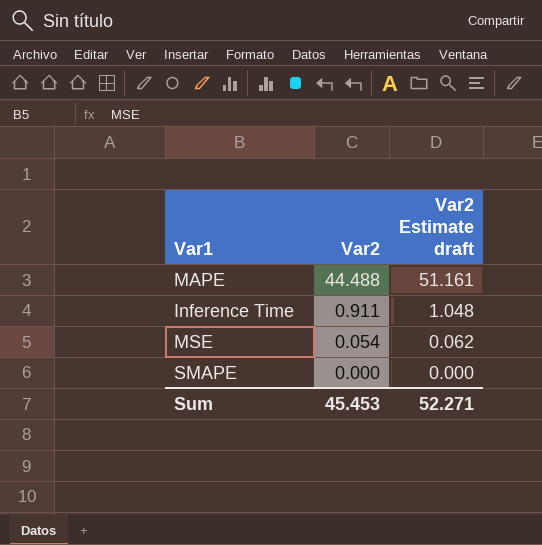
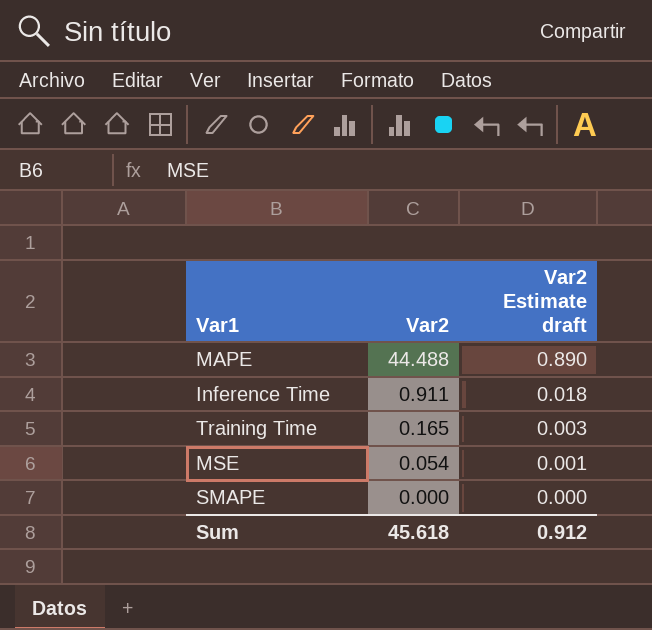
column Var2 Estimate draft | formula: [Var2] * 1.15 -> [Var2] * 0.02
row Training Time: none -> 0.165 | 0.003
Sum | Var2: 45.453 -> 45.618
Sum | Var2 Estimate draft: 52.271 -> 0.912

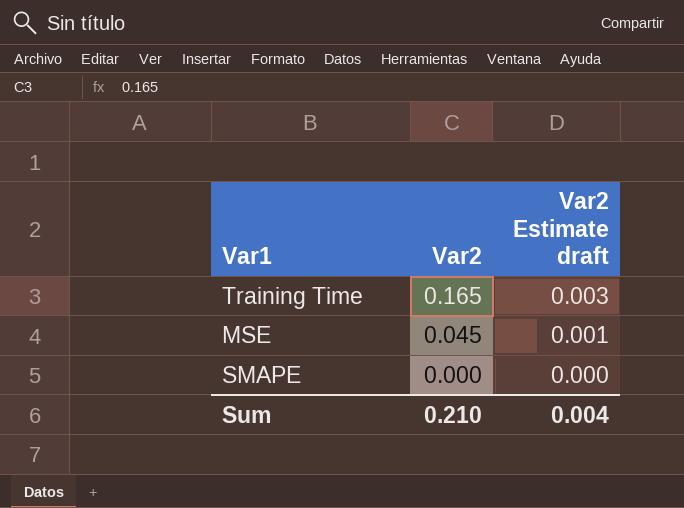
row MAPE: 44.488 | 0.890 -> none
row Inference Time: 0.911 | 0.018 -> none
MSE | Var2: 0.054 -> 0.045
Sum | Var2: 45.618 -> 0.210
Sum | Var2 Estimate draft: 0.912 -> 0.004

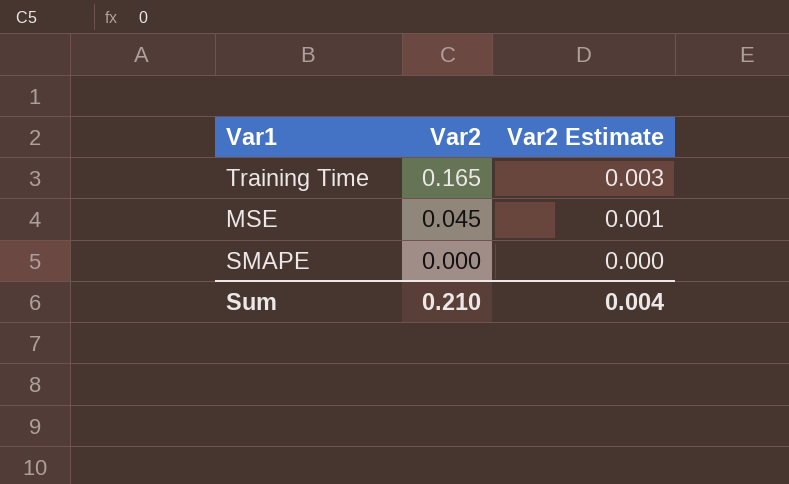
column name: Var2 Estimate draft -> Var2 Estimate

